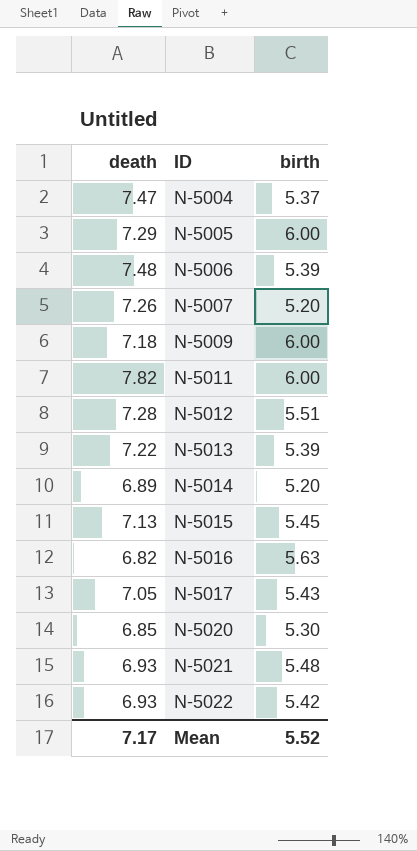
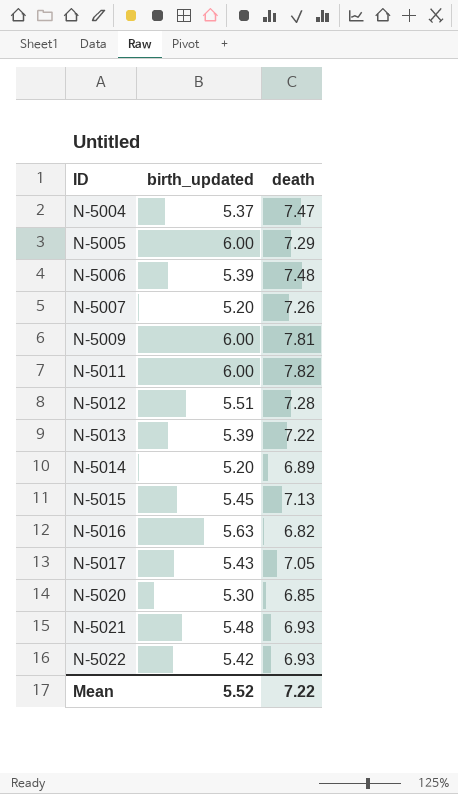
column name: birth -> birth_updated
column death | position: 1 -> 3
N-5009 | death: 7.18 -> 7.81
Mean | death: 7.17 -> 7.22

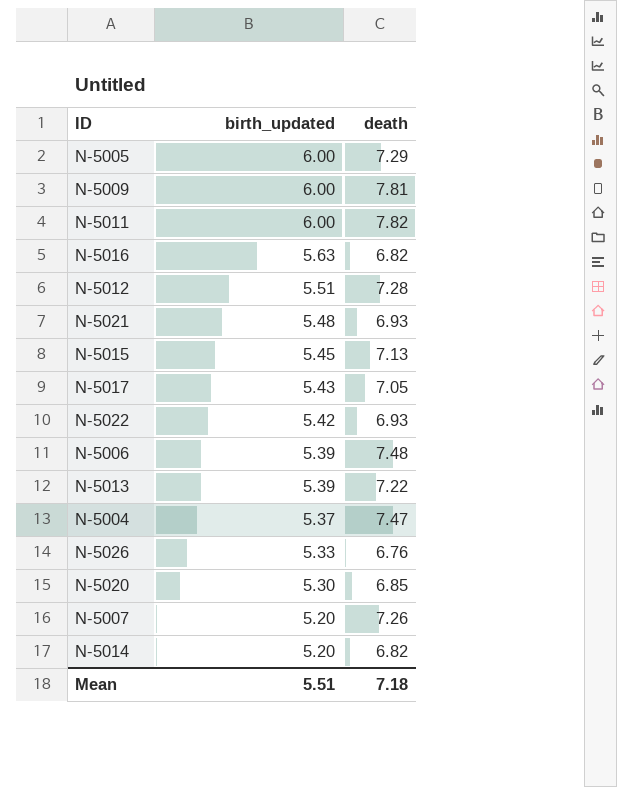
row order: ID ascending -> birth_updated descending
row N-5026: none -> 5.33 | 6.76
N-5014 | death: 6.89 -> 6.82
Mean | birth_updated: 5.52 -> 5.51
Mean | death: 7.22 -> 7.18

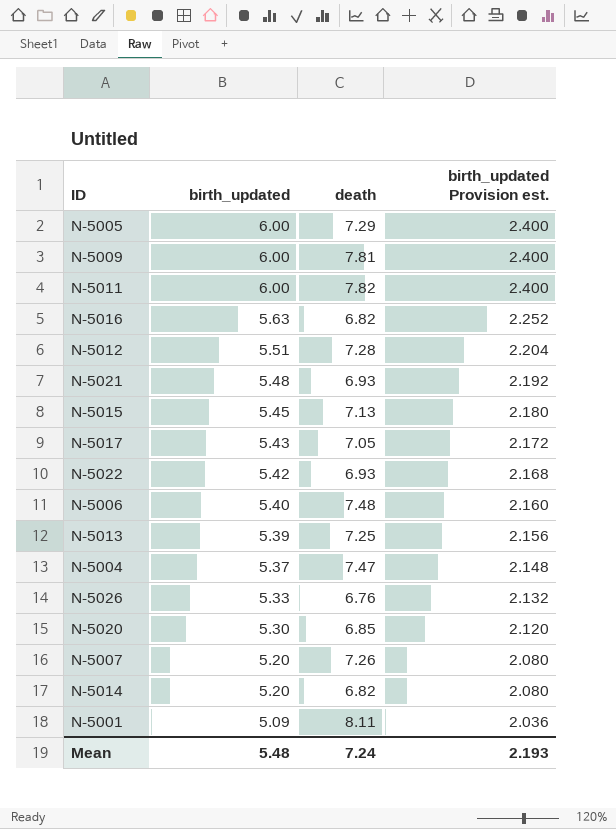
column birth_updated Provision est. | formula: none -> [birth_updated] * 0.4
N-5006 | birth_updated: 5.39 -> 5.40
N-5013 | death: 7.22 -> 7.25
row N-5001: none -> 5.09 | 8.11 | 2.036
Mean | birth_updated: 5.51 -> 5.48
Mean | death: 7.18 -> 7.24

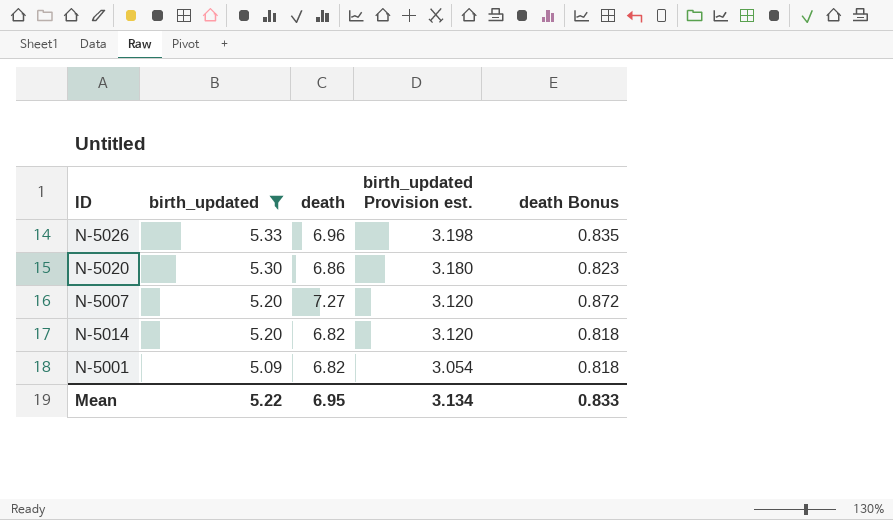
filter: none -> birth_updated <= 5.33
column birth_updated Provision est. | formula: [birth_updated] * 0.4 -> [birth_updated] * 0.6
column death Bonus | formula: none -> [death] * 0.12
N-5026 | death: 6.76 -> 6.96
N-5020 | death: 6.85 -> 6.86
N-5007 | death: 7.26 -> 7.27
N-5001 | death: 8.11 -> 6.82
Mean | birth_updated: 5.48 -> 5.22
Mean | death: 7.24 -> 6.95
Mean | birth_updated Provision est.: 2.193 -> 3.134

